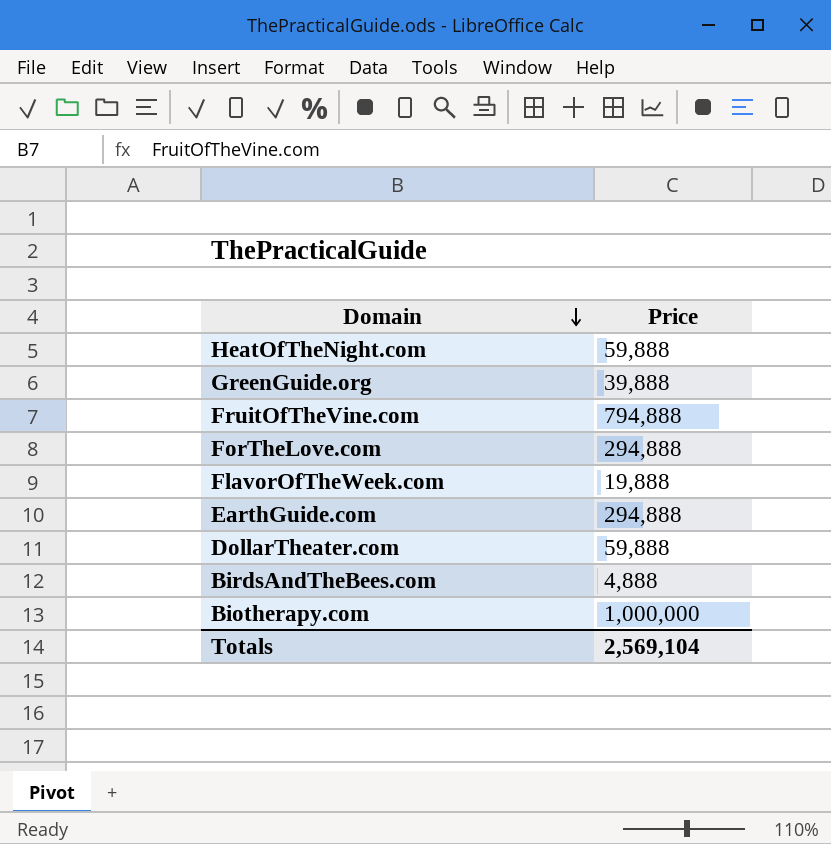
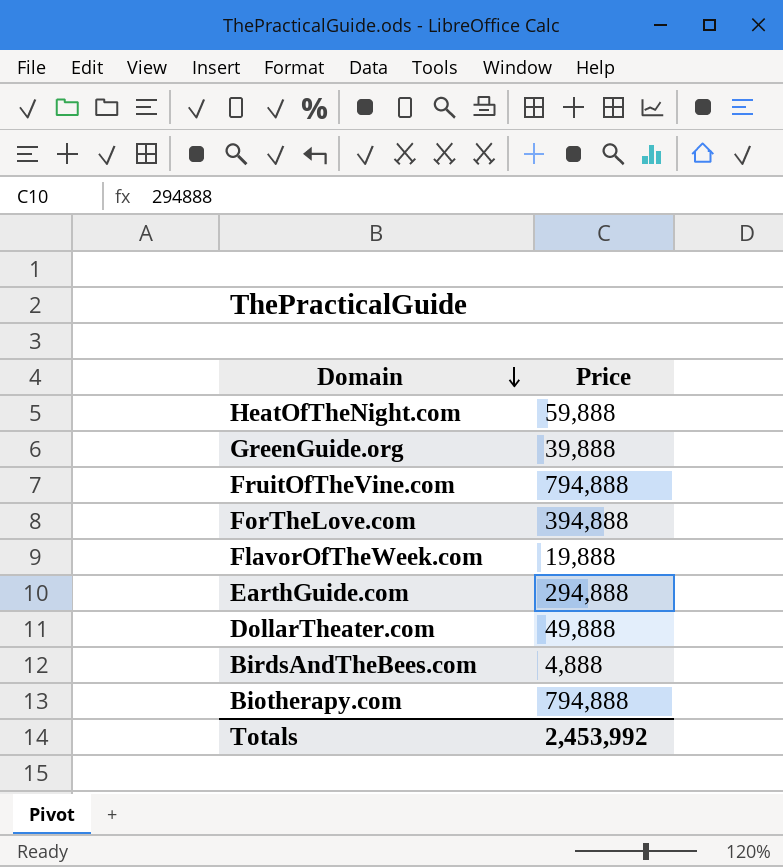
ForTheLove.com | Price: 294,888 -> 394,888
DollarTheater.com | Price: 59,888 -> 49,888
Biotherapy.com | Price: 1,000,000 -> 794,888
Totals | Price: 2,569,104 -> 2,453,992

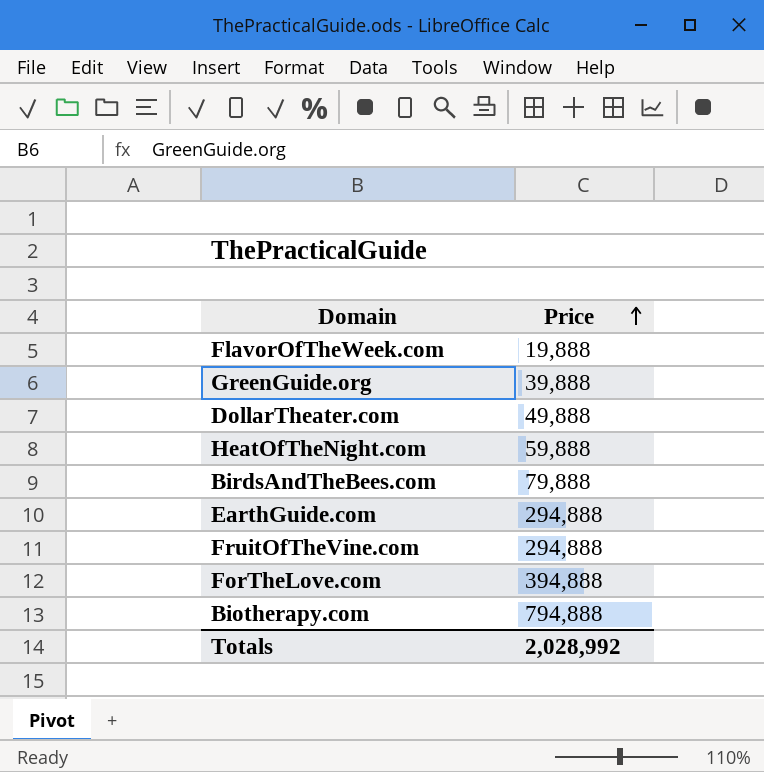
row order: Domain descending -> Price ascending
BirdsAndTheBees.com | Price: 4,888 -> 79,888
FruitOfTheVine.com | Price: 794,888 -> 294,888
Totals | Price: 2,453,992 -> 2,028,992

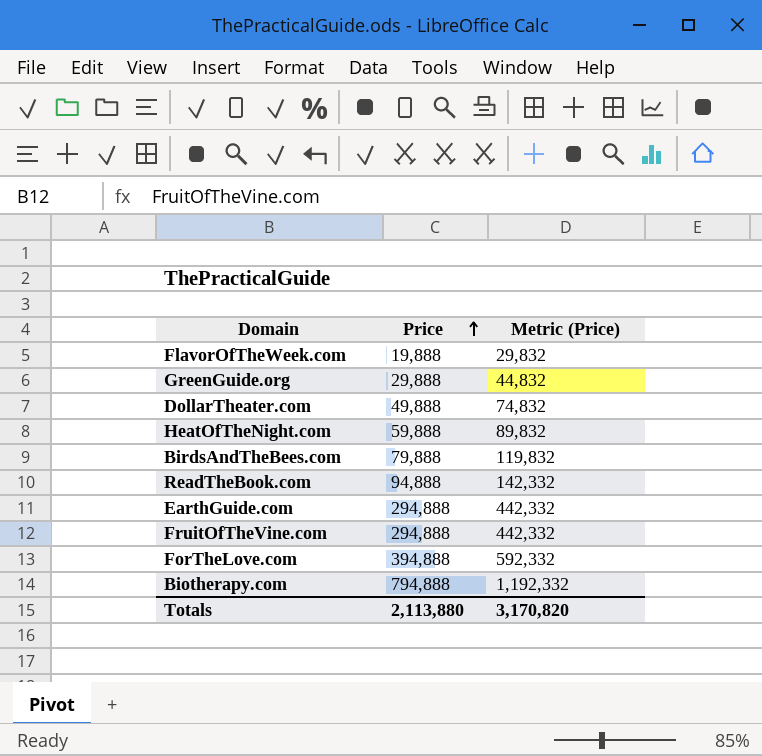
column Metric (Price) | formula: none -> [Price] * 1.5
GreenGuide.org | Price: 39,888 -> 29,888
row ReadTheBook.com: none -> 94,888 | 142,332
Totals | Price: 2,028,992 -> 2,113,880

